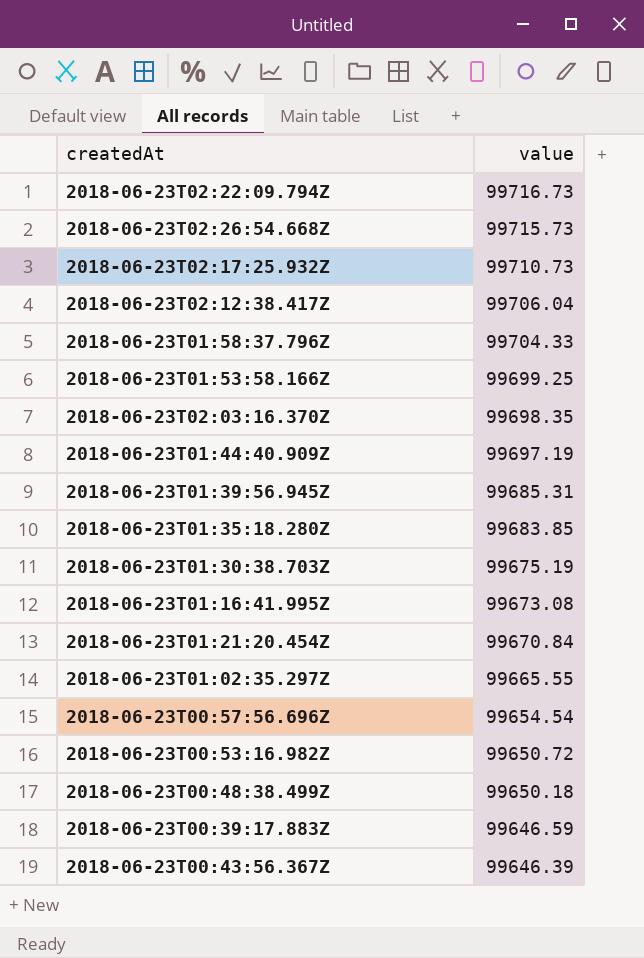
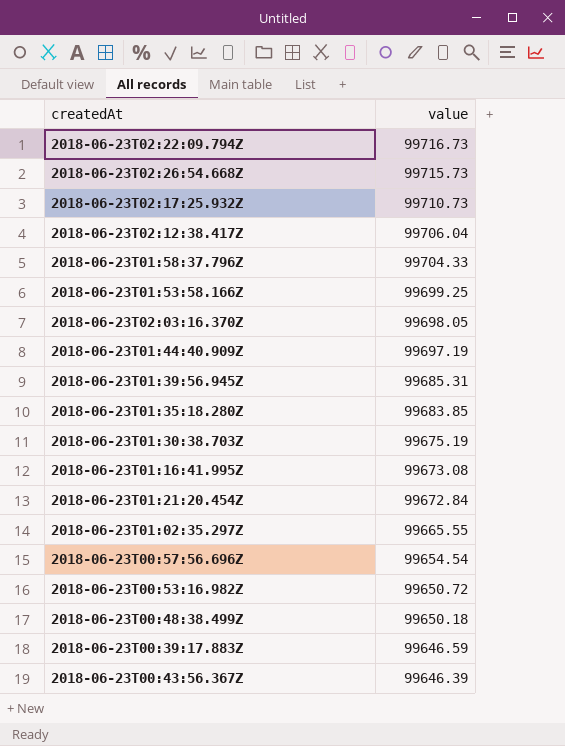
2018-06-23T02:03:16.370Z | value: 99698.35 -> 99698.05
2018-06-23T01:21:20.454Z | value: 99670.84 -> 99672.84

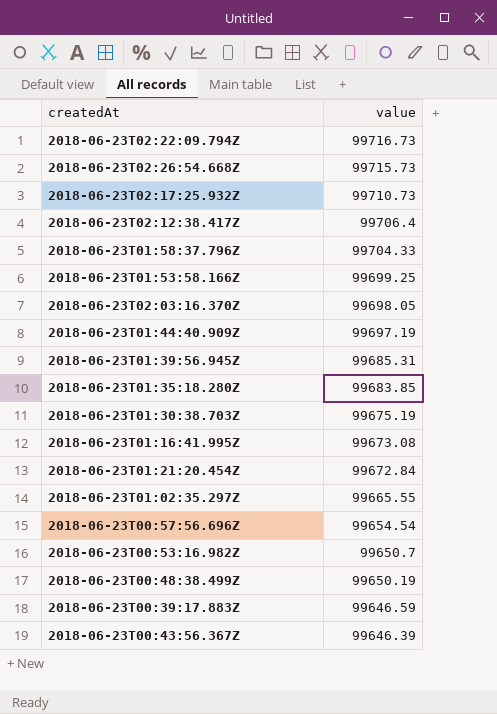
2018-06-23T02:12:38.417Z | value: 99706.04 -> 99706.4
2018-06-23T00:53:16.982Z | value: 99650.72 -> 99650.7
2018-06-23T00:48:38.499Z | value: 99650.18 -> 99650.19

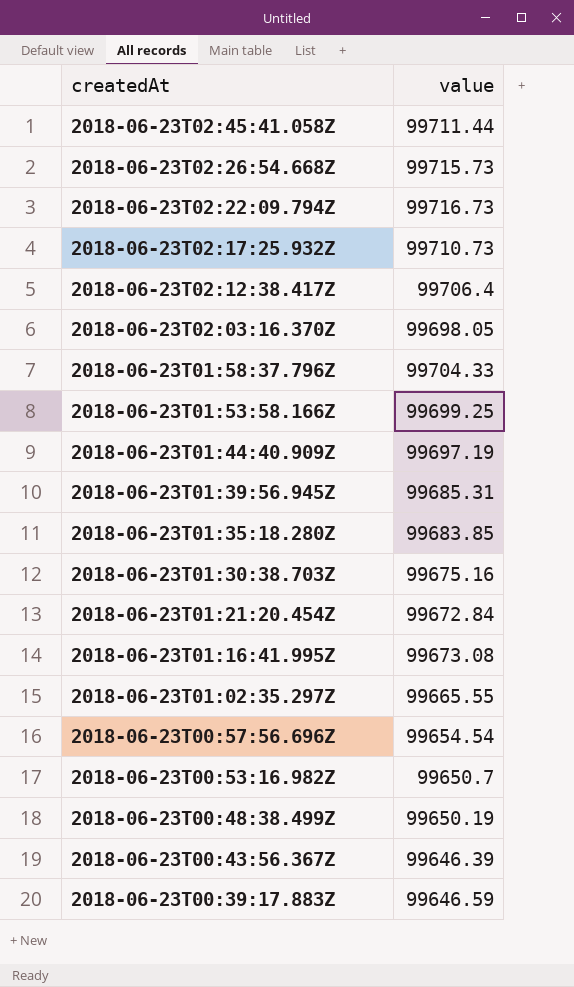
row order: value descending -> createdAt descending
row 2018-06-23T02:45:41.058Z: none -> 99711.44
2018-06-23T01:30:38.703Z | value: 99675.19 -> 99675.16

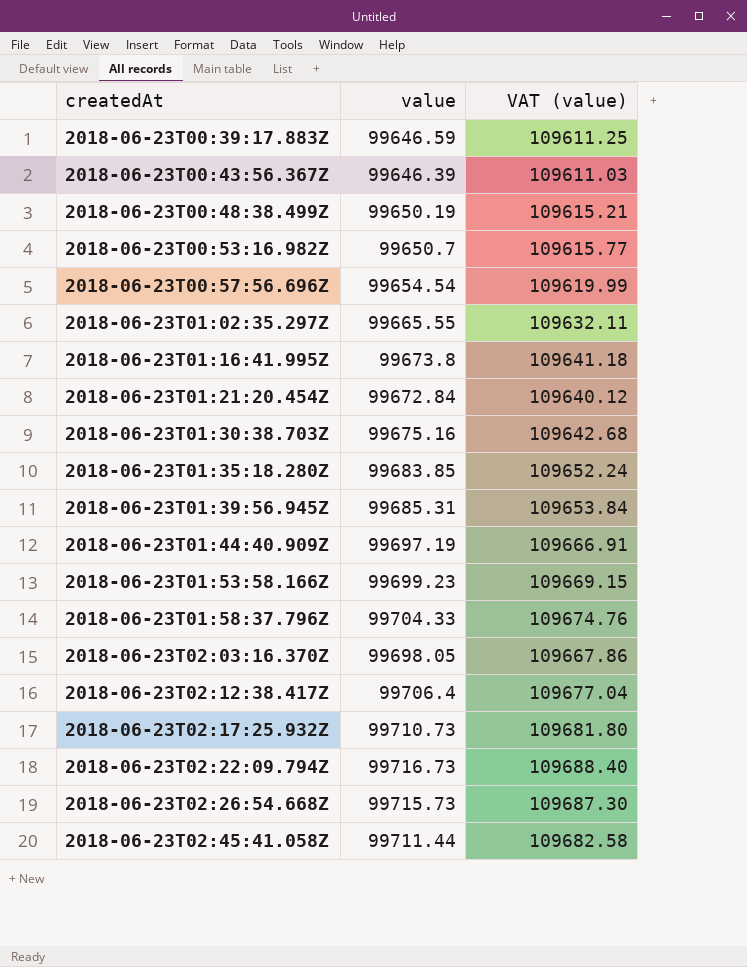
row order: createdAt descending -> createdAt ascending
column VAT (value) | formula: none -> [value] * 1.1
2018-06-23T01:16:41.995Z | value: 99673.08 -> 99673.8
2018-06-23T01:53:58.166Z | value: 99699.25 -> 99699.23

